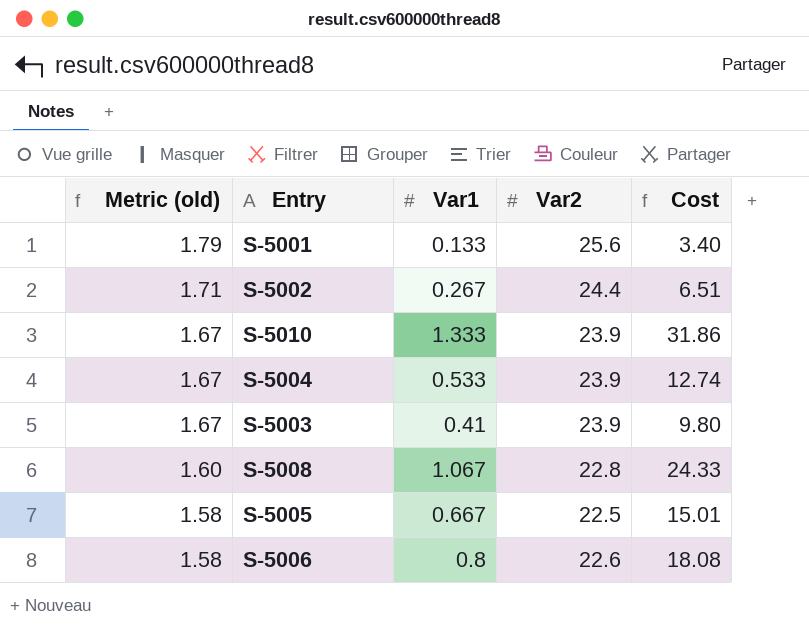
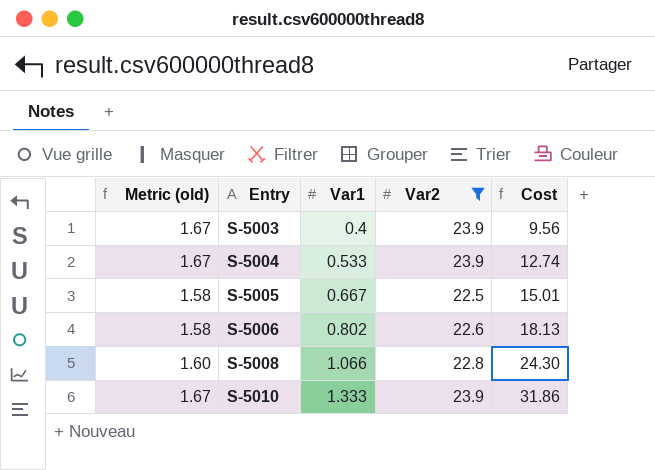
filter: none -> Var2 <= 23.9
row order: Metric (old) descending -> Entry ascending
S-5003 | Var1: 0.41 -> 0.4
S-5003 | Cost: 9.80 -> 9.56
S-5006 | Var1: 0.8 -> 0.802
S-5006 | Cost: 18.08 -> 18.13
S-5008 | Var1: 1.067 -> 1.066
S-5008 | Cost: 24.33 -> 24.30

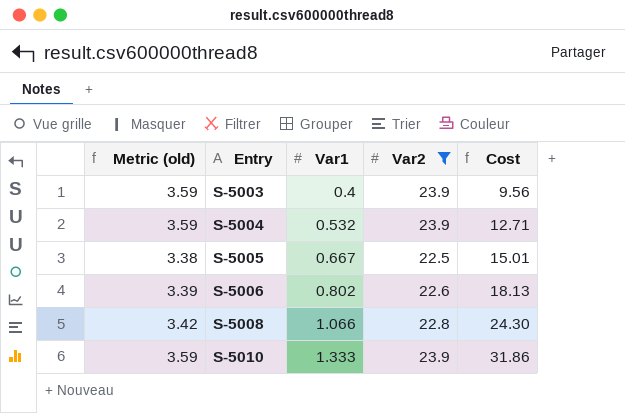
column Metric (old) | formula: [Var2] * 0.07 -> [Var2] * 0.15
S-5004 | Var1: 0.533 -> 0.532
S-5004 | Cost: 12.74 -> 12.71

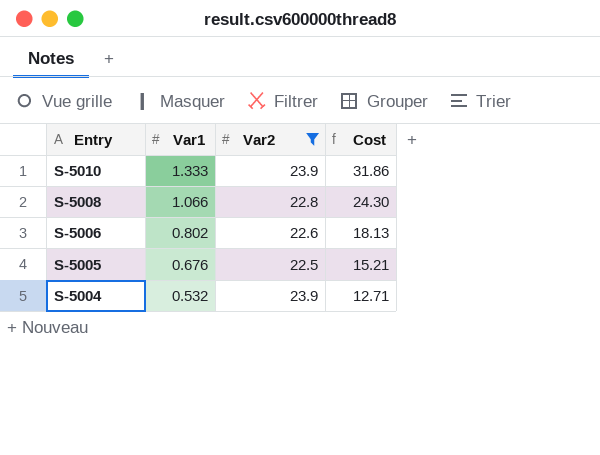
row order: Entry ascending -> Entry descending
column Metric (old) | formula: [Var2] * 0.15 -> none
row S-5003: 3.59 | 0.4 | 23.9 | 9.56 -> none
S-5005 | Var1: 0.667 -> 0.676
S-5005 | Cost: 15.01 -> 15.21

